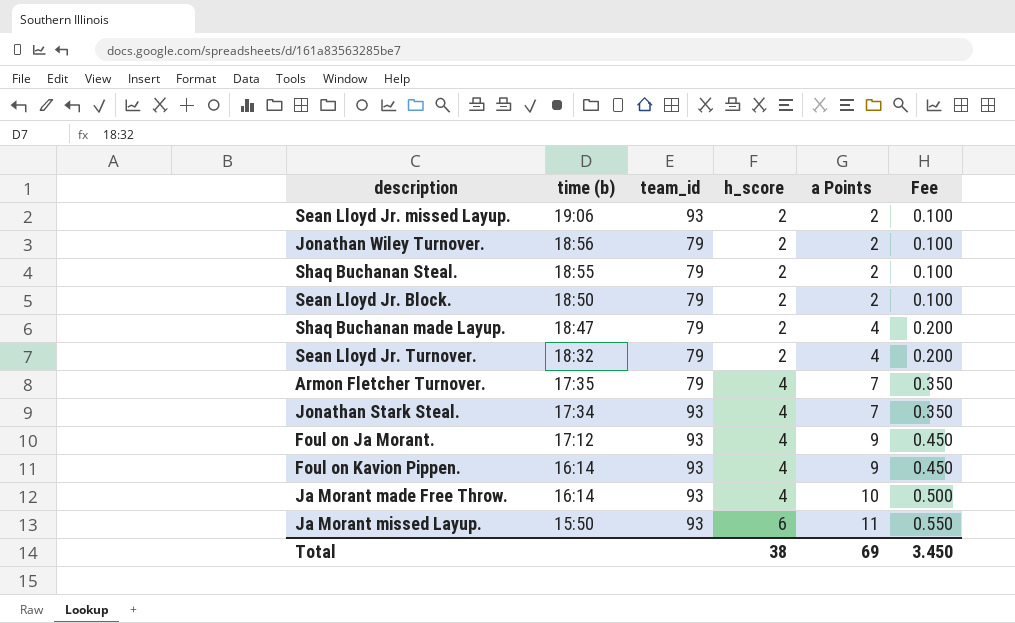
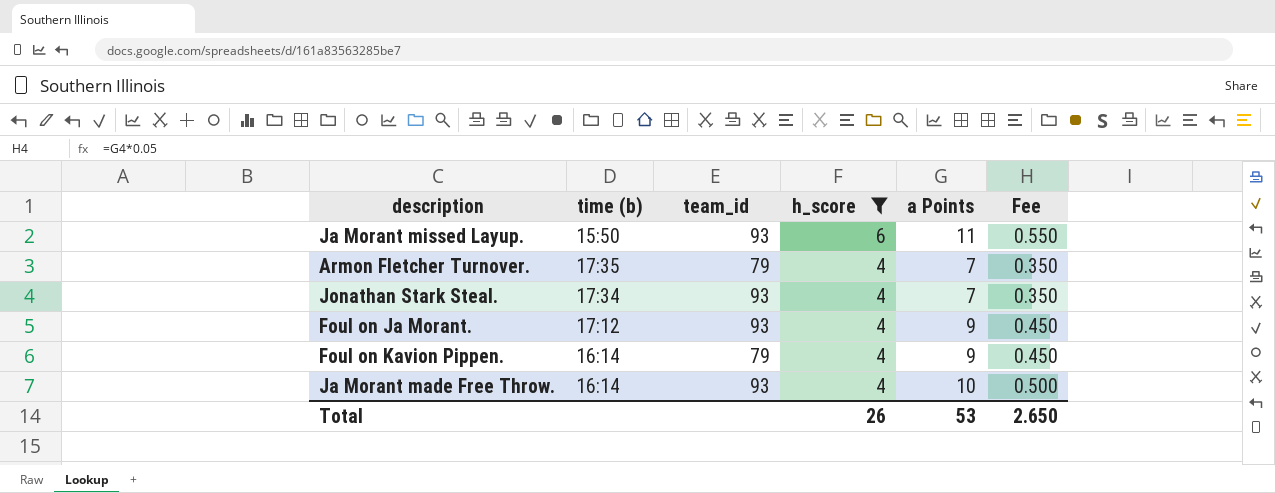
filter: none -> h_score != 2
row order: time (b) descending -> h_score descending
Foul on Kavion Pippen. | team_id: 93 -> 79
Total | h_score: 38 -> 26
Total | a Points: 69 -> 53
Total | Fee: 3.450 -> 2.650

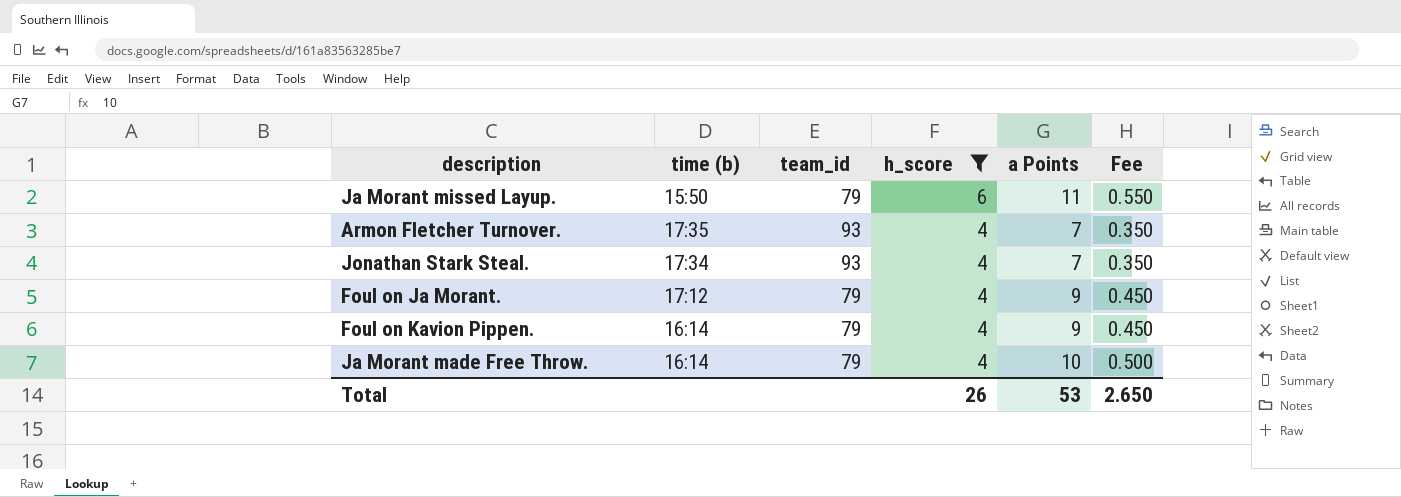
Ja Morant missed Layup. | team_id: 93 -> 79
Armon Fletcher Turnover. | team_id: 79 -> 93
Foul on Ja Morant. | team_id: 93 -> 79
Ja Morant made Free Throw. | team_id: 93 -> 79

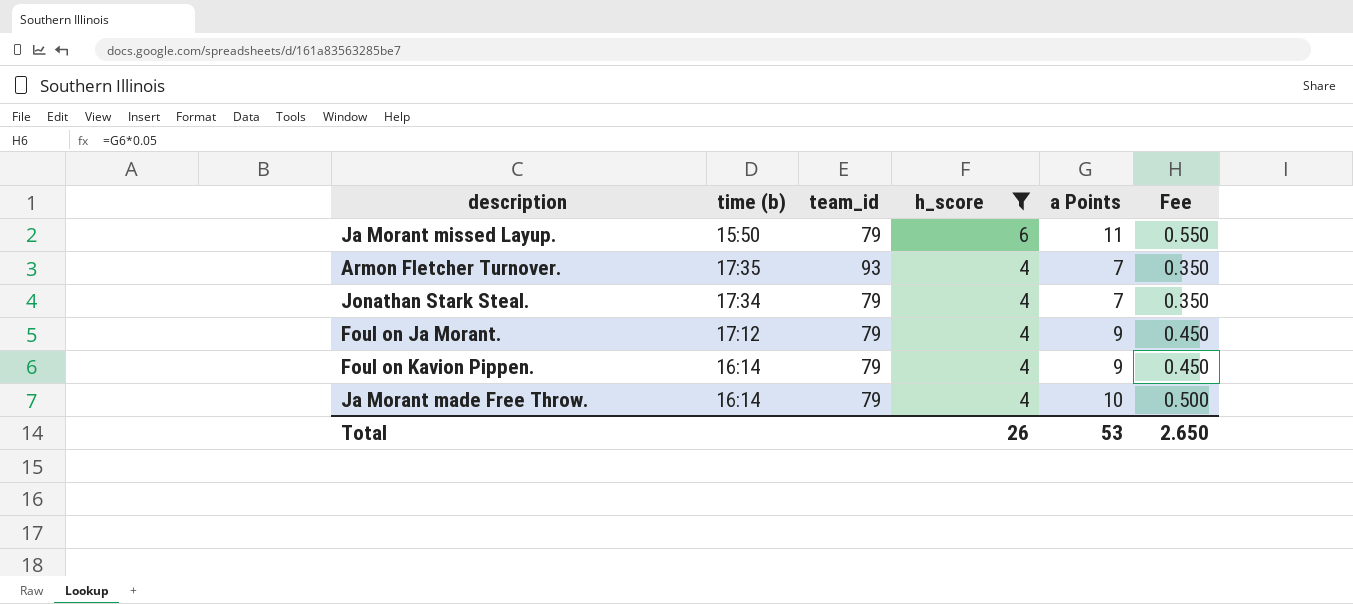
Jonathan Stark Steal. | team_id: 93 -> 79

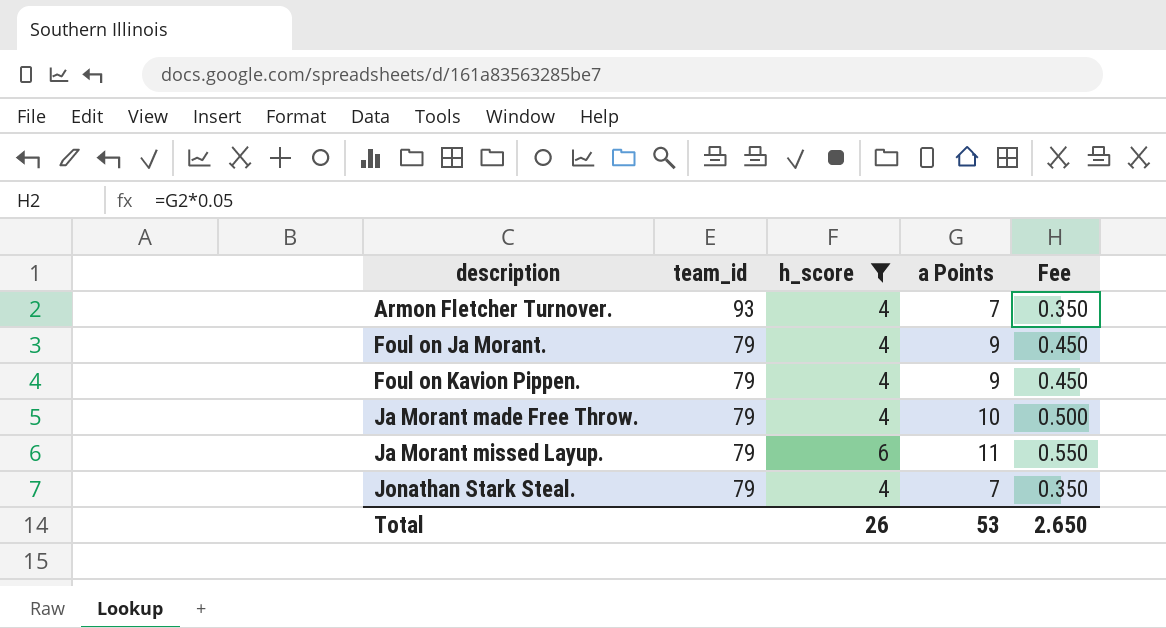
row order: h_score descending -> description ascending
column time (b) | position: 2 -> none

